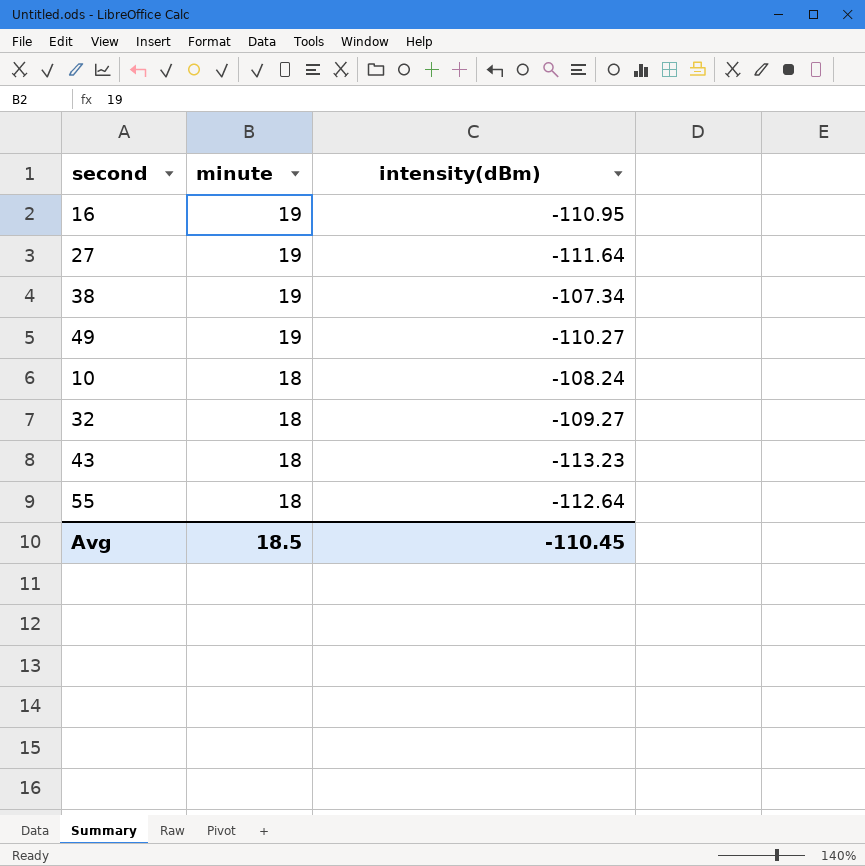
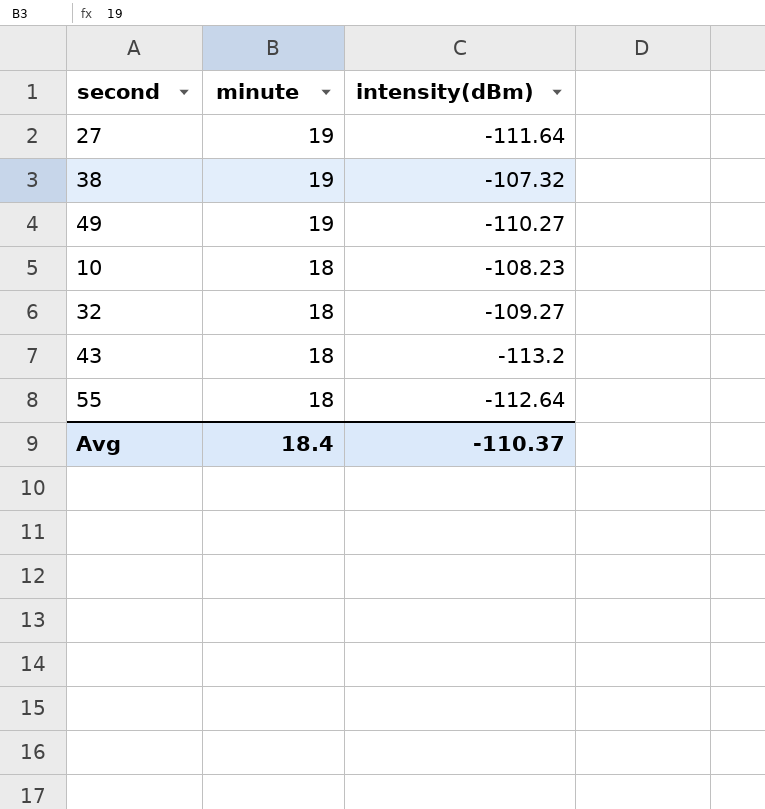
row 16: 19 | -110.95 -> none
38 | intensity(dBm): -107.34 -> -107.32
10 | intensity(dBm): -108.24 -> -108.23
43 | intensity(dBm): -113.23 -> -113.2
Avg | minute: 18.5 -> 18.4
Avg | intensity(dBm): -110.45 -> -110.37

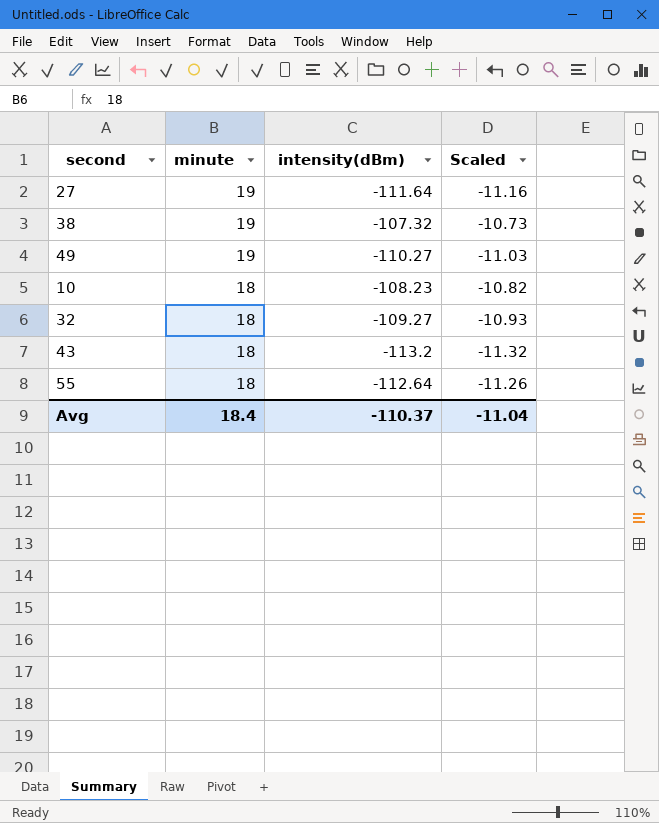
column Scaled | formula: none -> [intensity(dBm)] * 0.1

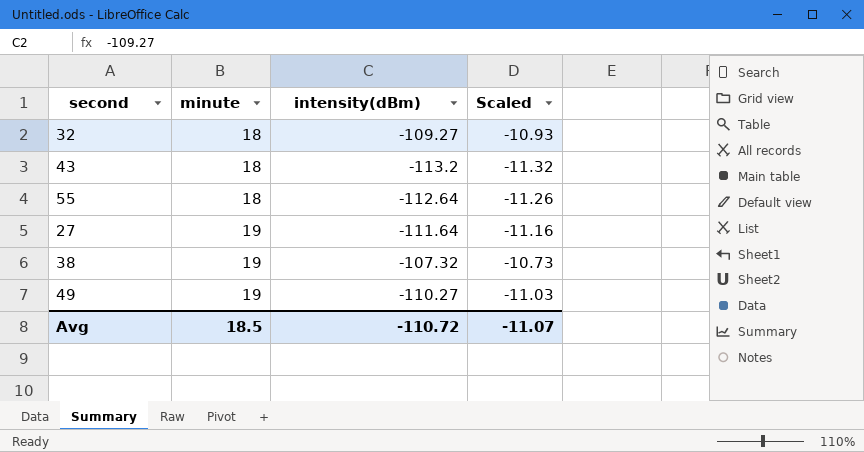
row order: minute descending -> minute ascending
row 10: 18 | -108.23 | -10.82 -> none
Avg | minute: 18.4 -> 18.5
Avg | intensity(dBm): -110.37 -> -110.72
Avg | Scaled: -11.04 -> -11.07

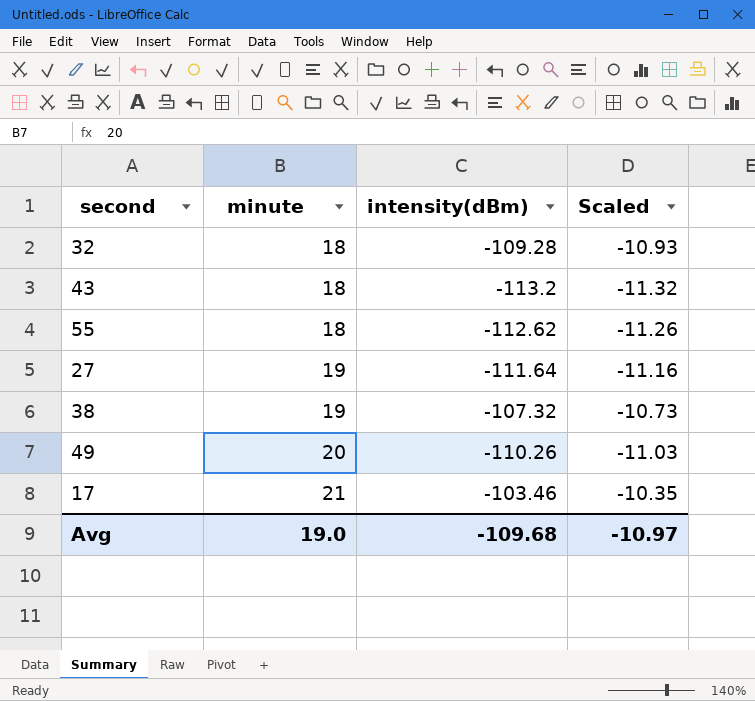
32 | intensity(dBm): -109.27 -> -109.28
55 | intensity(dBm): -112.64 -> -112.62
49 | minute: 19 -> 20
49 | intensity(dBm): -110.27 -> -110.26
row 17: none -> 21 | -103.46 | -10.35
Avg | minute: 18.5 -> 19.0
Avg | intensity(dBm): -110.72 -> -109.68
Avg | Scaled: -11.07 -> -10.97

